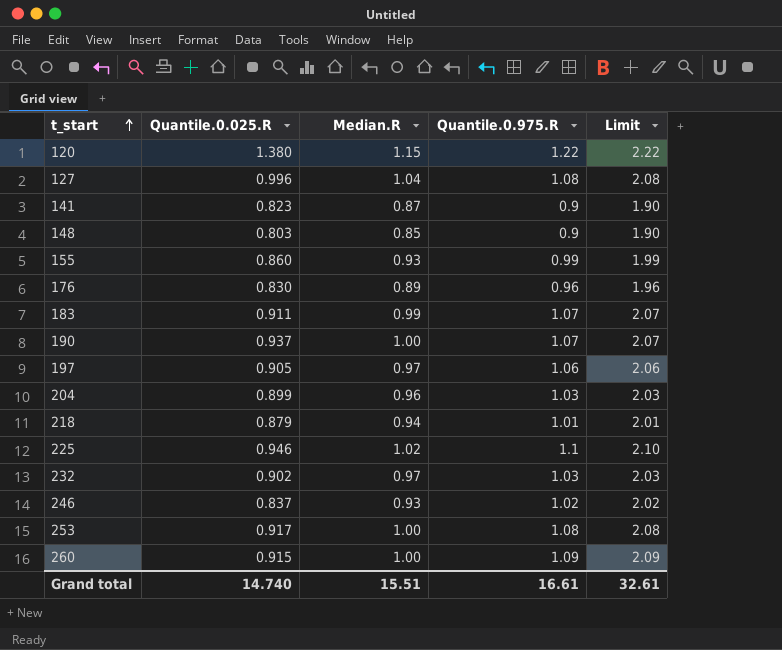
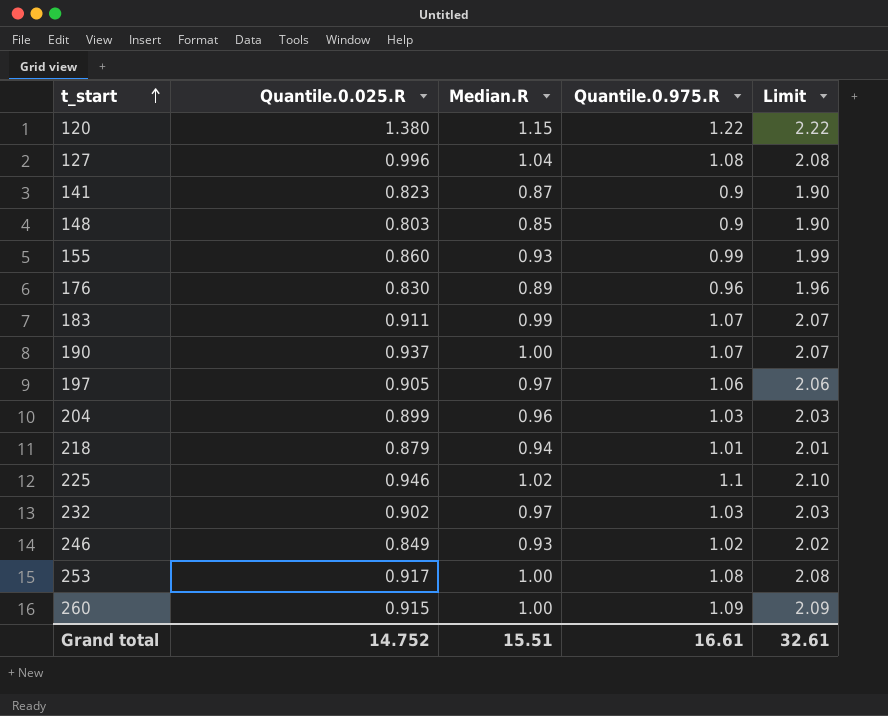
246 | Quantile.0.025.R: 0.837 -> 0.849
Grand total | Quantile.0.025.R: 14.740 -> 14.752

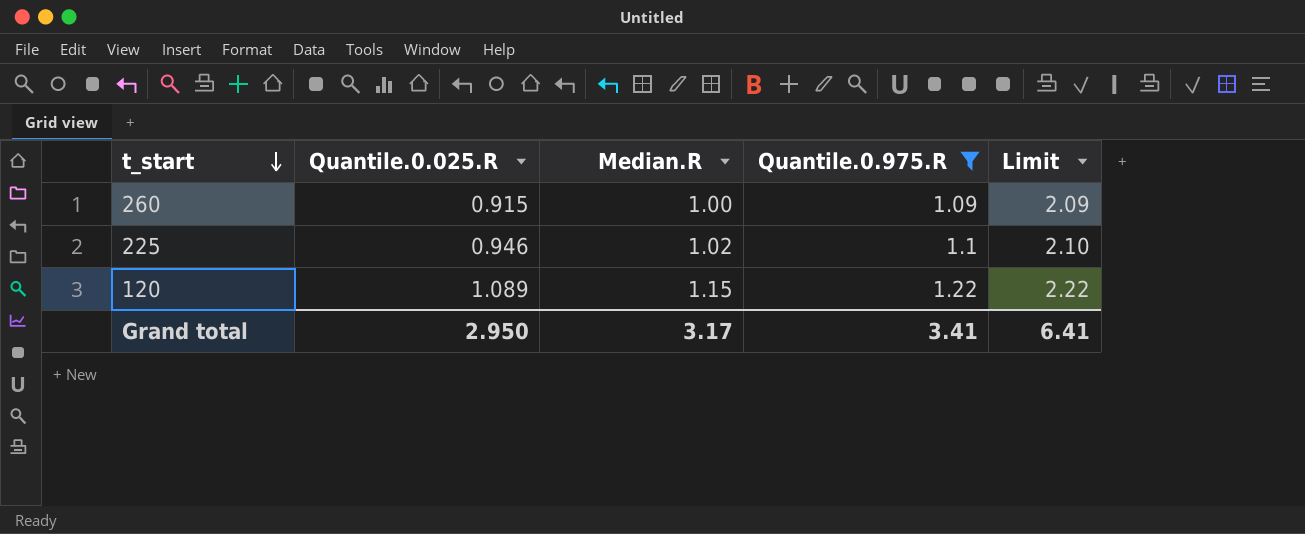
filter: none -> Quantile.0.975.R >= 1.09
row order: t_start ascending -> t_start descending
120 | Quantile.0.025.R: 1.380 -> 1.089
Grand total | Quantile.0.025.R: 14.752 -> 2.950
Grand total | Median.R: 15.51 -> 3.17
Grand total | Quantile.0.975.R: 16.61 -> 3.41
Grand total | Limit: 32.61 -> 6.41

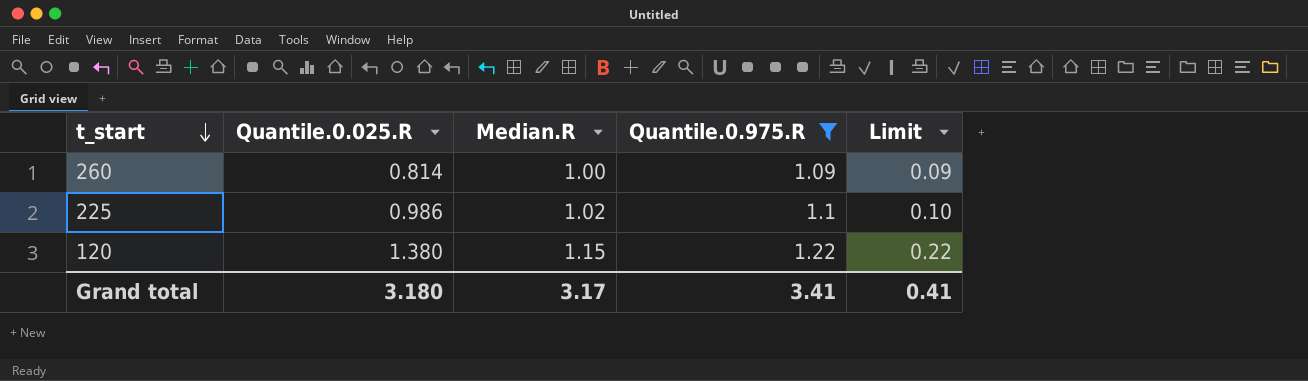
column Limit | formula: [Quantile.0.975.R] + 1 -> [Quantile.0.975.R] - 1
260 | Quantile.0.025.R: 0.915 -> 0.814
225 | Quantile.0.025.R: 0.946 -> 0.986
120 | Quantile.0.025.R: 1.089 -> 1.380
Grand total | Quantile.0.025.R: 2.950 -> 3.180
Grand total | Limit: 6.41 -> 0.41

